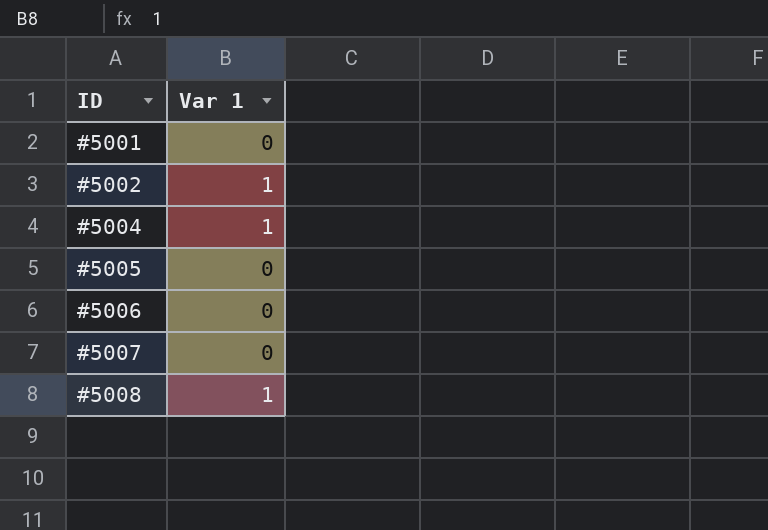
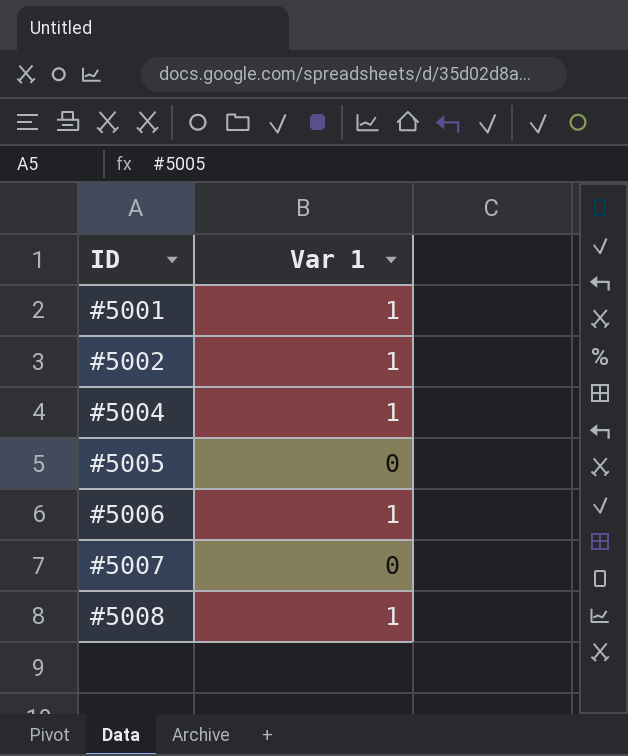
#5001 | Var 1: 0 -> 1
#5006 | Var 1: 0 -> 1

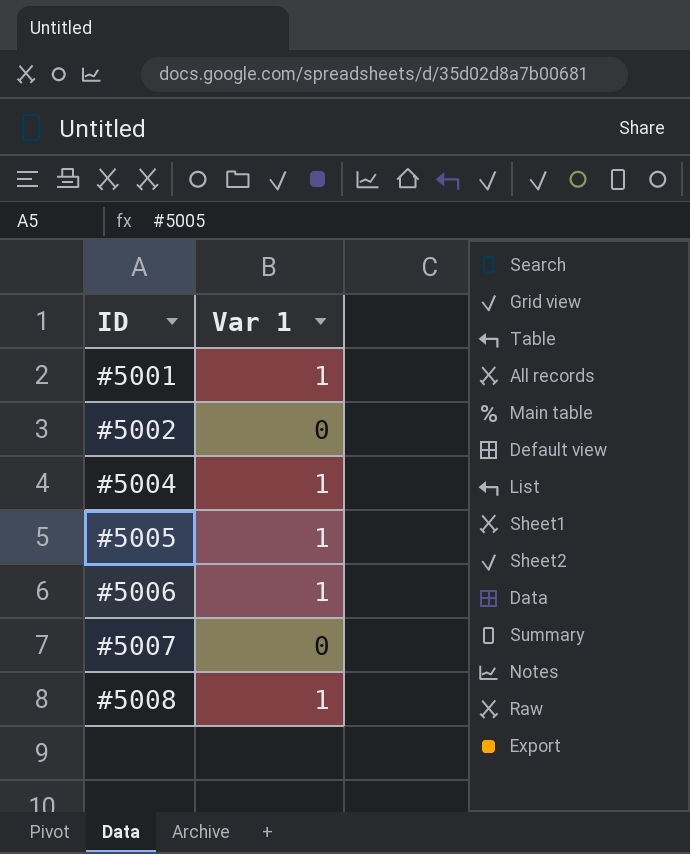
#5002 | Var 1: 1 -> 0
#5005 | Var 1: 0 -> 1

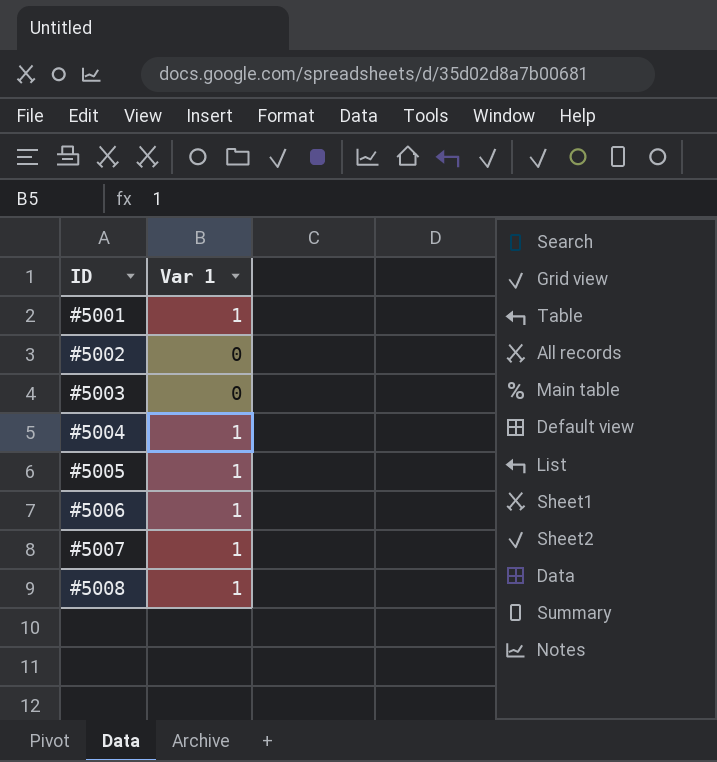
row #5003: none -> 0
#5007 | Var 1: 0 -> 1

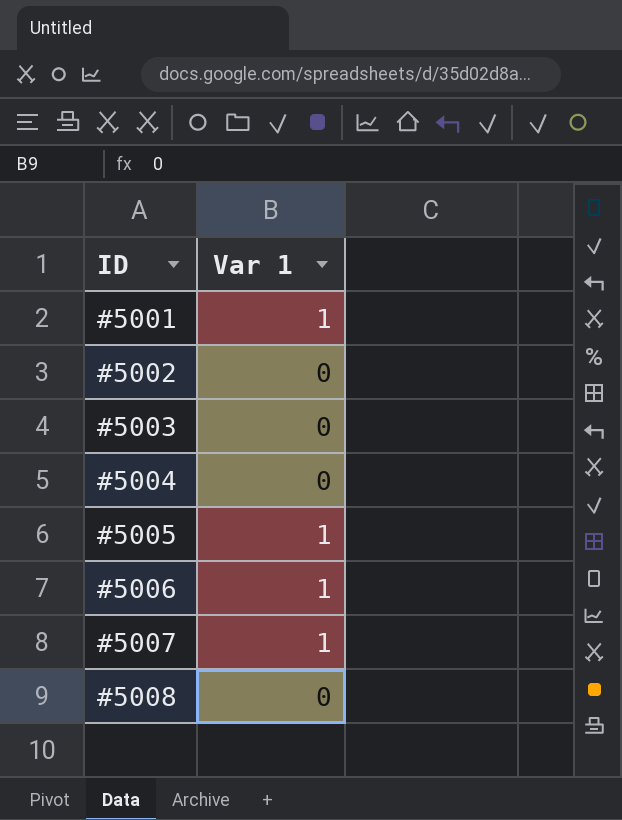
#5004 | Var 1: 1 -> 0
#5008 | Var 1: 1 -> 0

